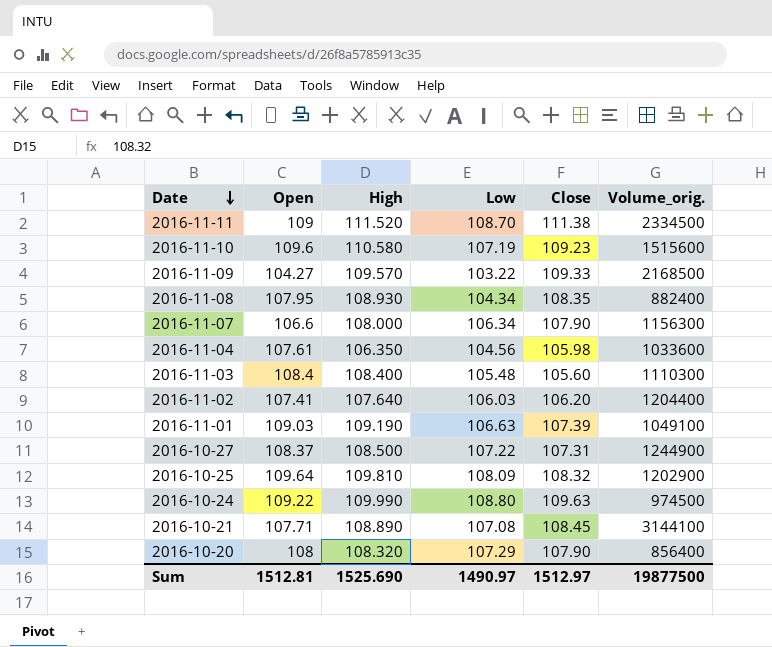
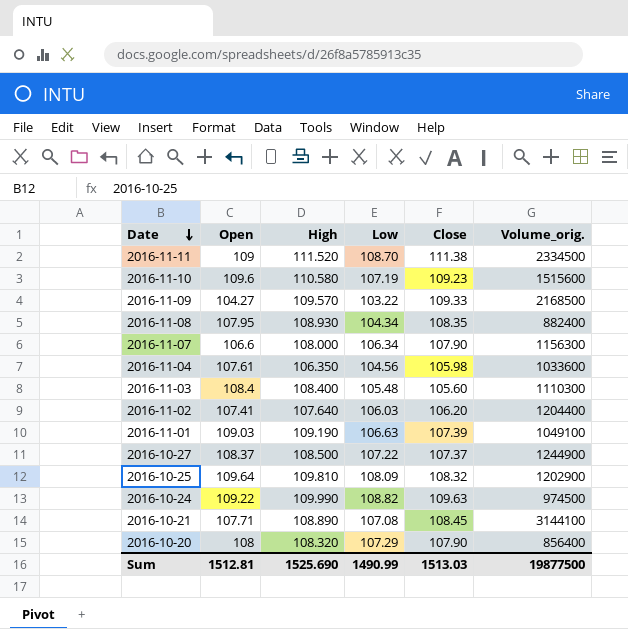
2016-10-27 | Close: 107.31 -> 107.37
2016-10-24 | Low: 108.80 -> 108.82
Sum | Low: 1490.97 -> 1490.99
Sum | Close: 1512.97 -> 1513.03

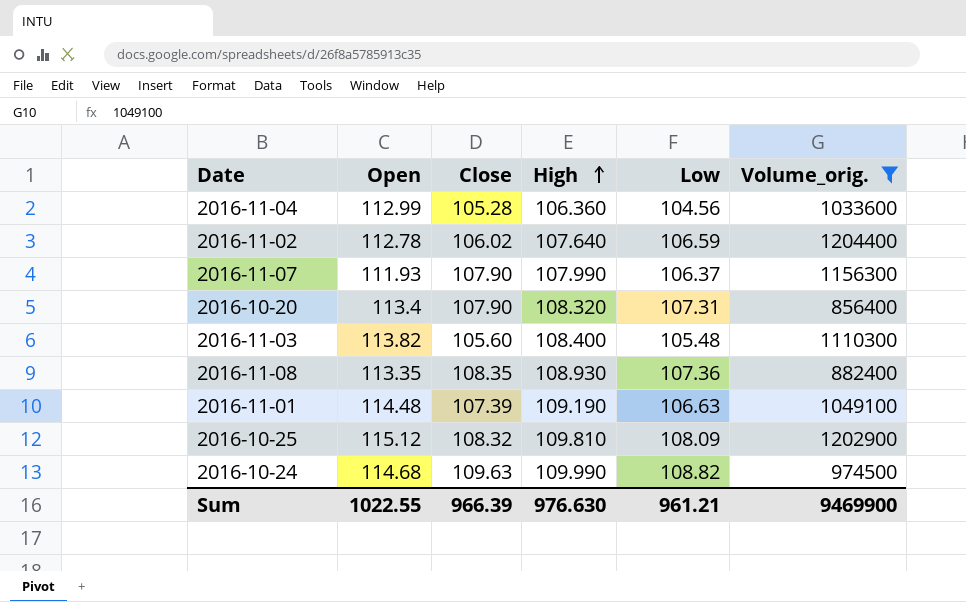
filter: none -> Volume_orig. <= 1204400
row order: Date descending -> High ascending
column Close | position: 5 -> 3
2016-11-04 | Open: 107.61 -> 112.99
2016-11-04 | Close: 105.98 -> 105.28
2016-11-04 | High: 106.350 -> 106.360
2016-11-02 | Open: 107.41 -> 112.78
2016-11-02 | Close: 106.20 -> 106.02
2016-11-02 | Low: 106.03 -> 106.59
2016-11-07 | Open: 106.6 -> 111.93
2016-11-07 | High: 108.000 -> 107.990
2016-11-07 | Low: 106.34 -> 106.37
2016-10-20 | Open: 108 -> 113.4
2016-10-20 | Low: 107.29 -> 107.31
2016-11-03 | Open: 108.4 -> 113.82
2016-11-08 | Open: 107.95 -> 113.35
2016-11-08 | Low: 104.34 -> 107.36
2016-11-01 | Open: 109.03 -> 114.48
2016-10-25 | Open: 109.64 -> 115.12
2016-10-24 | Open: 109.22 -> 114.68
Sum | Open: 1512.81 -> 1022.55
Sum | Close: 1513.03 -> 966.39
Sum | High: 1525.690 -> 976.630
Sum | Low: 1490.99 -> 961.21
Sum | Volume_orig.: 19877500 -> 9469900

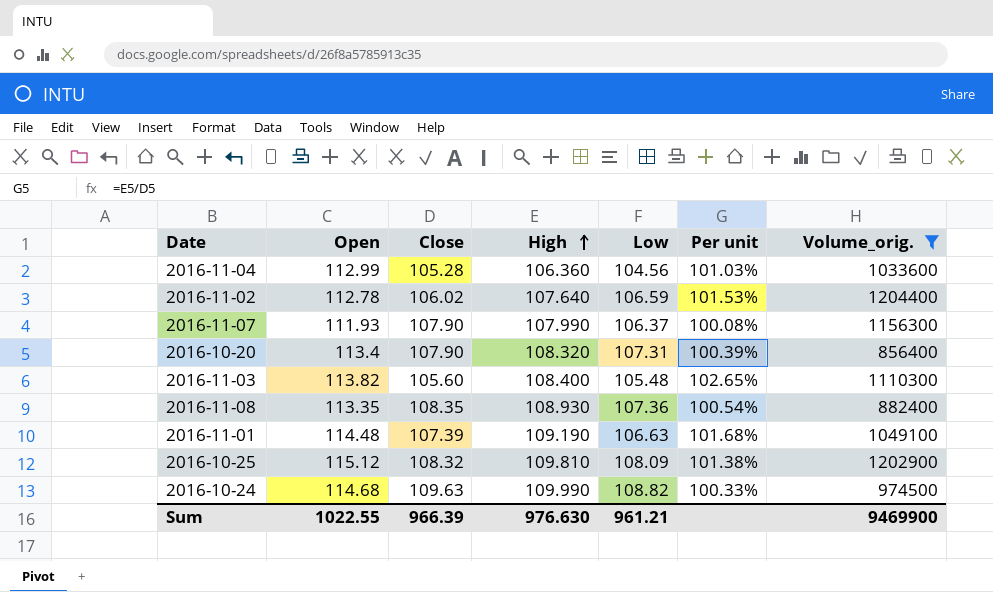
column Per unit | formula: none -> [High] / [Close]

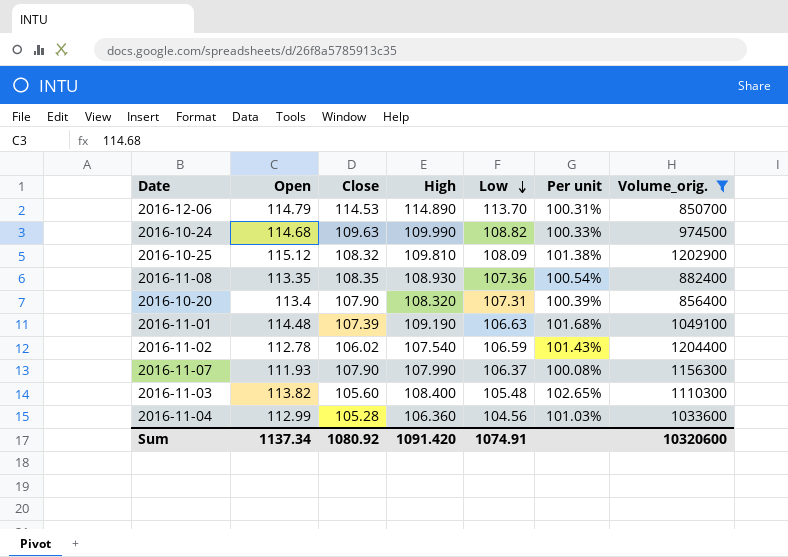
row order: High ascending -> Low descending
row 2016-12-06: none -> 114.79 | 114.53 | 114.890 | 113.70 | 100.31% | 850700
2016-11-02 | High: 107.640 -> 107.540
2016-11-02 | Per unit: 101.53% -> 101.43%
Sum | Open: 1022.55 -> 1137.34
Sum | Close: 966.39 -> 1080.92
Sum | High: 976.630 -> 1091.420
Sum | Low: 961.21 -> 1074.91
Sum | Volume_orig.: 9469900 -> 10320600

